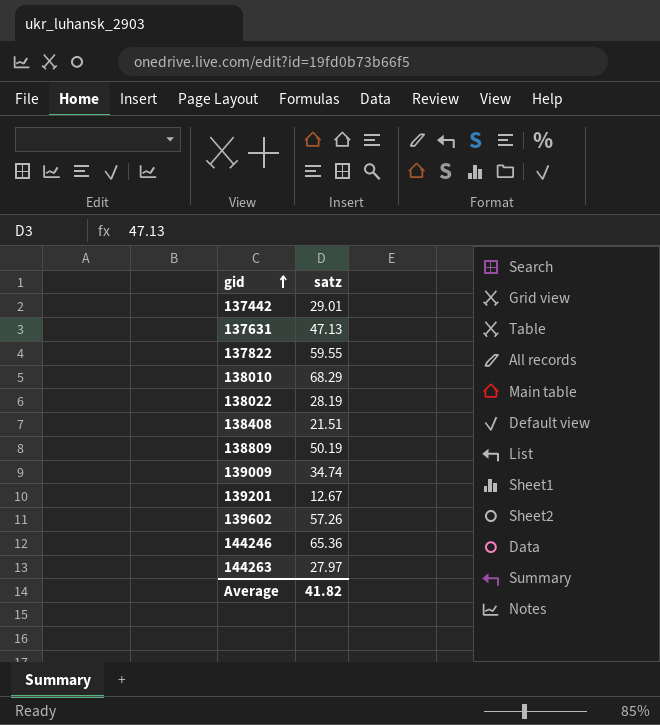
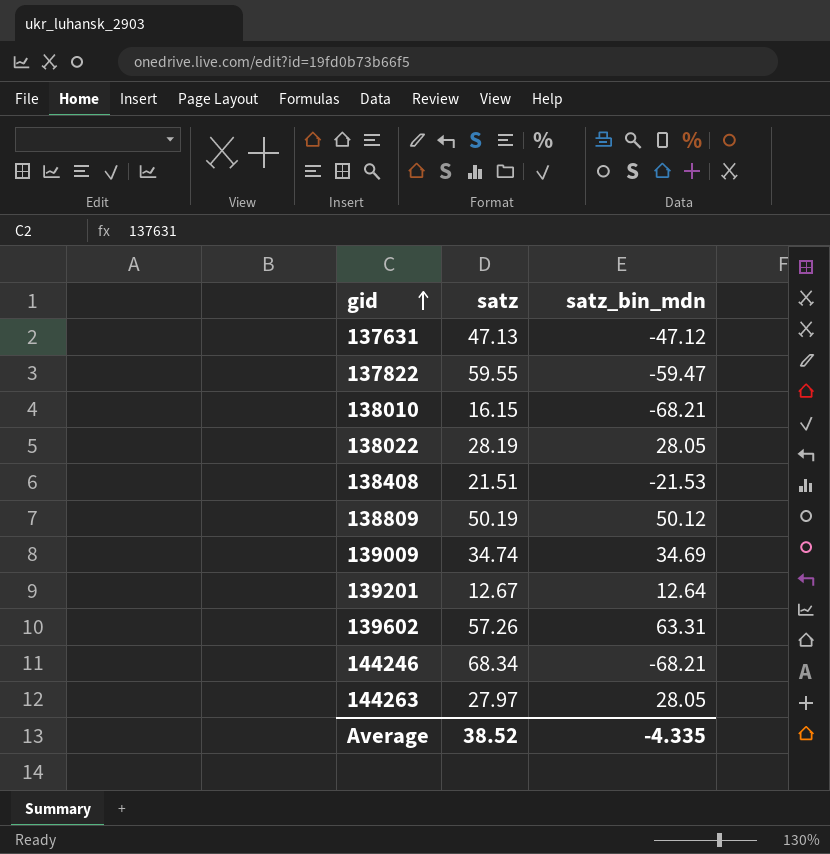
column satz_bin_mdn | position: none -> 3
row 137442: 29.01 -> none
138010 | satz: 68.29 -> 16.15
144246 | satz: 65.36 -> 68.34
Average | satz: 41.82 -> 38.52

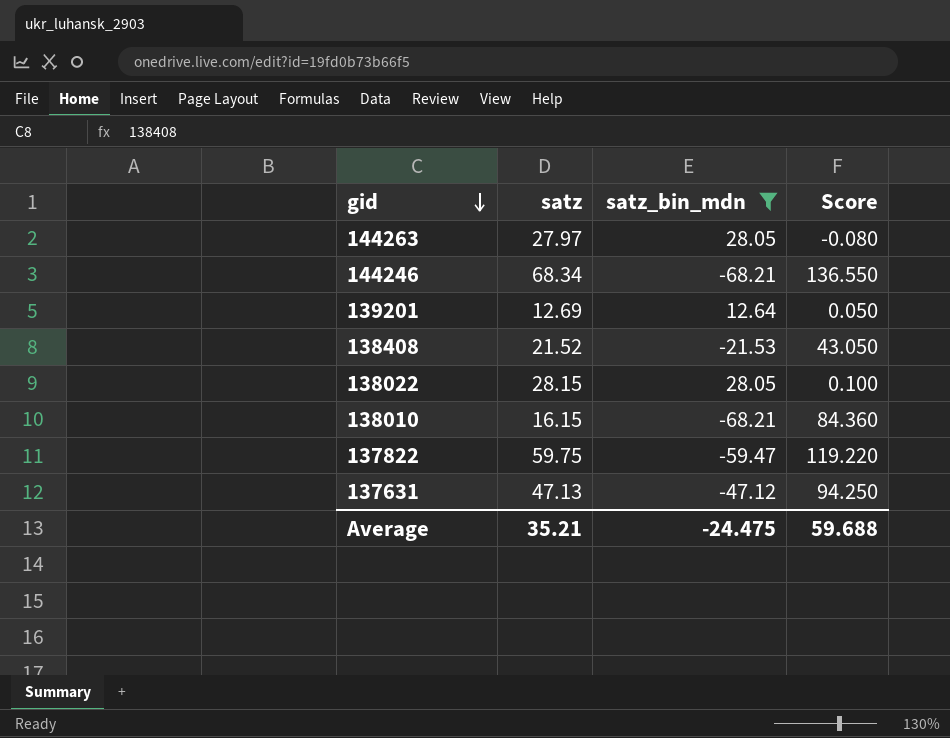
filter: none -> satz_bin_mdn <= 28.05
row order: gid ascending -> gid descending
column Score | formula: none -> [satz] - [satz_bin_mdn]
139201 | satz: 12.67 -> 12.69
138408 | satz: 21.51 -> 21.52
138022 | satz: 28.19 -> 28.15
137822 | satz: 59.55 -> 59.75
Average | satz: 38.52 -> 35.21
Average | satz_bin_mdn: -4.335 -> -24.475

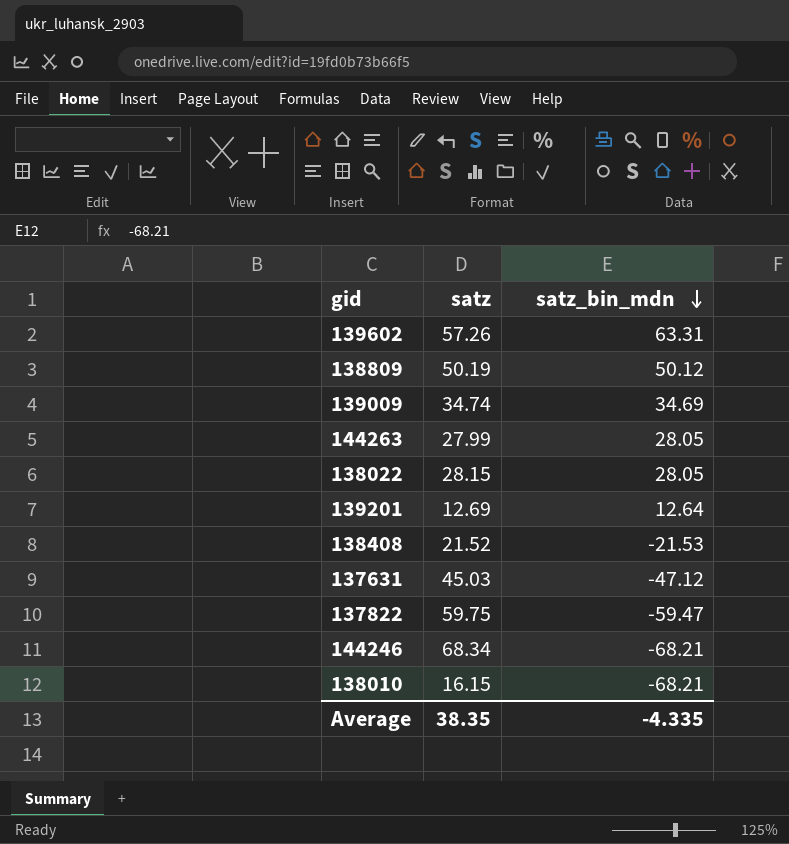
filter: satz_bin_mdn <= 28.05 -> none
row order: gid descending -> satz_bin_mdn descending
column Score | formula: [satz] - [satz_bin_mdn] -> none
144263 | satz: 27.97 -> 27.99
137631 | satz: 47.13 -> 45.03
Average | satz: 35.21 -> 38.35
Average | satz_bin_mdn: -24.475 -> -4.335

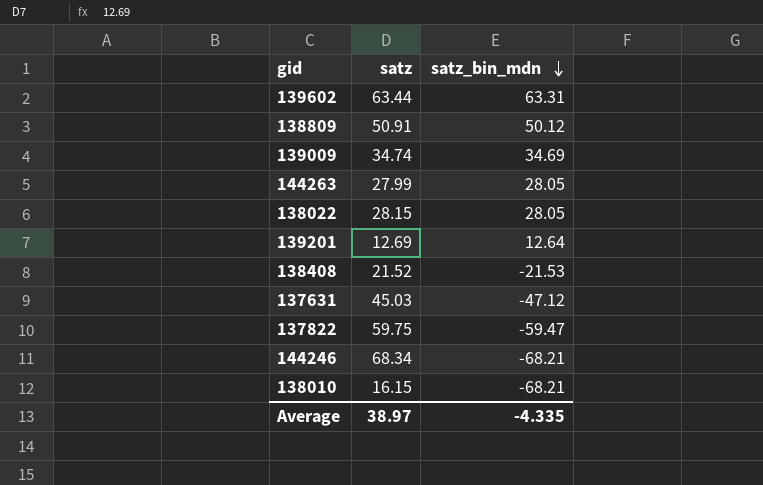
139602 | satz: 57.26 -> 63.44
138809 | satz: 50.19 -> 50.91
Average | satz: 38.35 -> 38.97

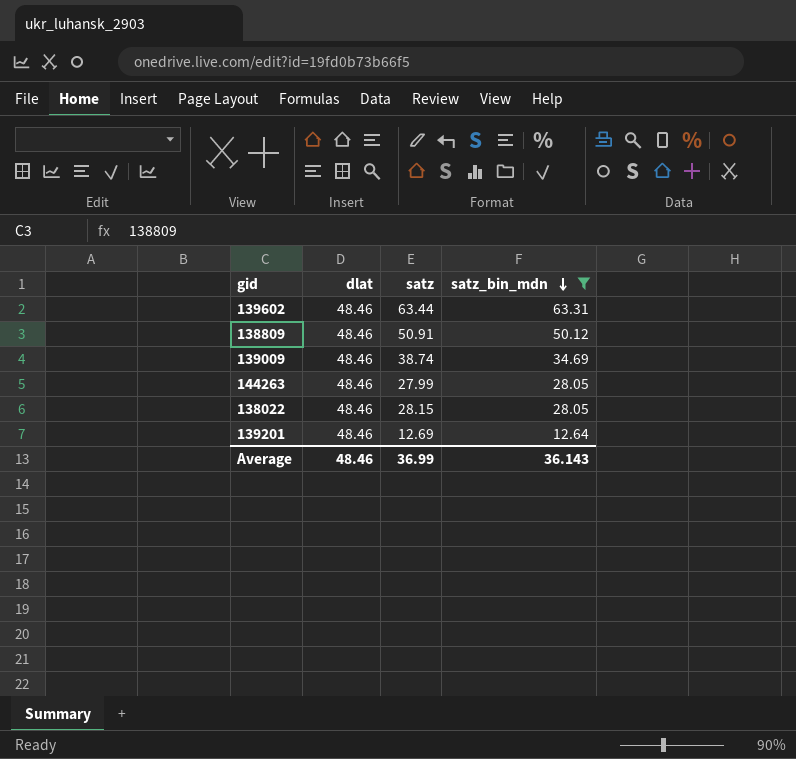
filter: none -> satz_bin_mdn >= 12.64
column dlat | position: none -> 2
139009 | satz: 34.74 -> 38.74
Average | satz: 38.97 -> 36.99
Average | satz_bin_mdn: -4.335 -> 36.143

